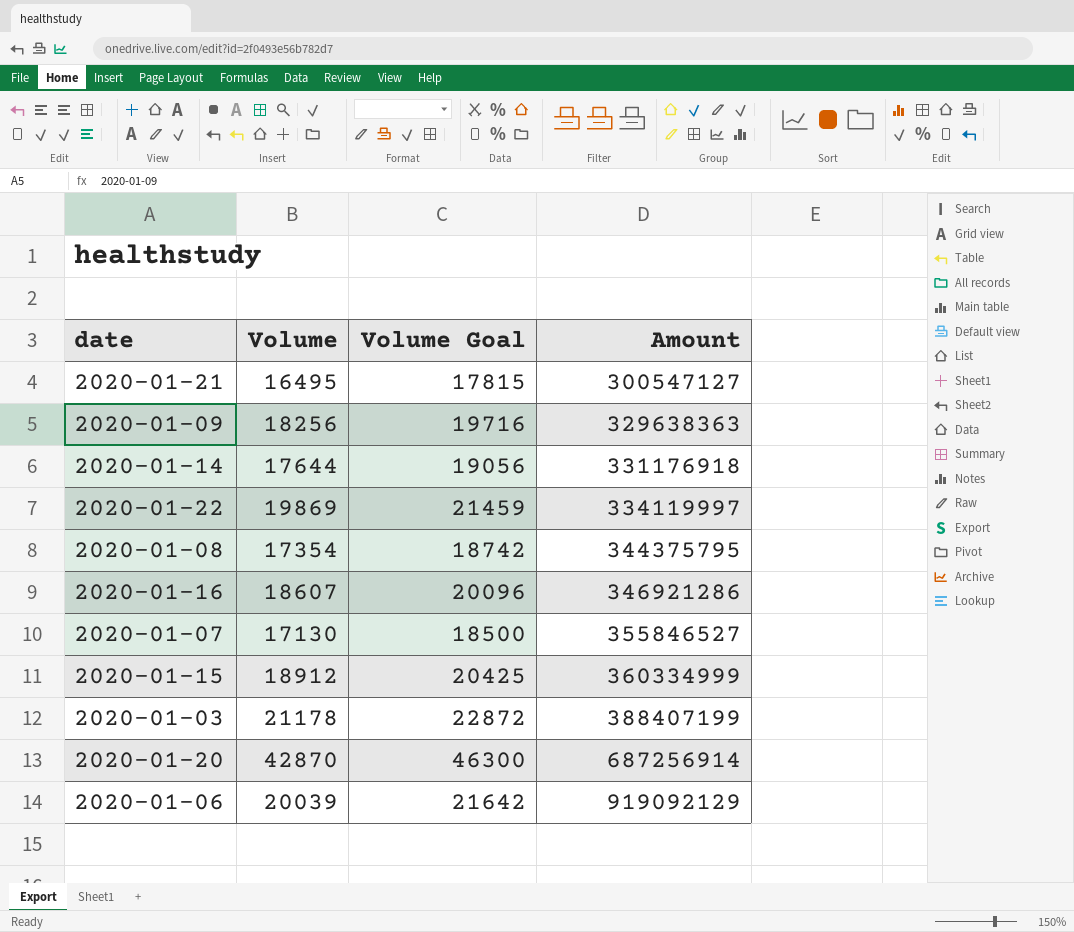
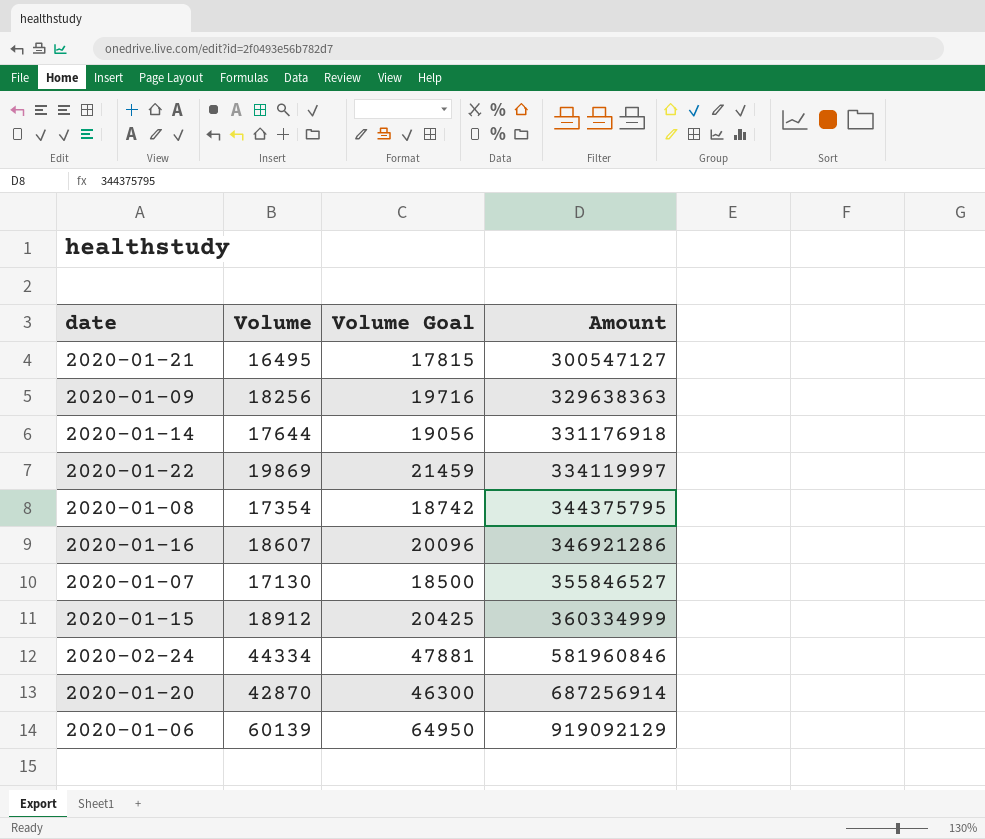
row 2020-01-03: 21178 | 22872 | 388407199 -> none
row 2020-02-24: none -> 44334 | 47881 | 581960846
2020-01-06 | Volume: 20039 -> 60139
2020-01-06 | Volume Goal: 21642 -> 64950

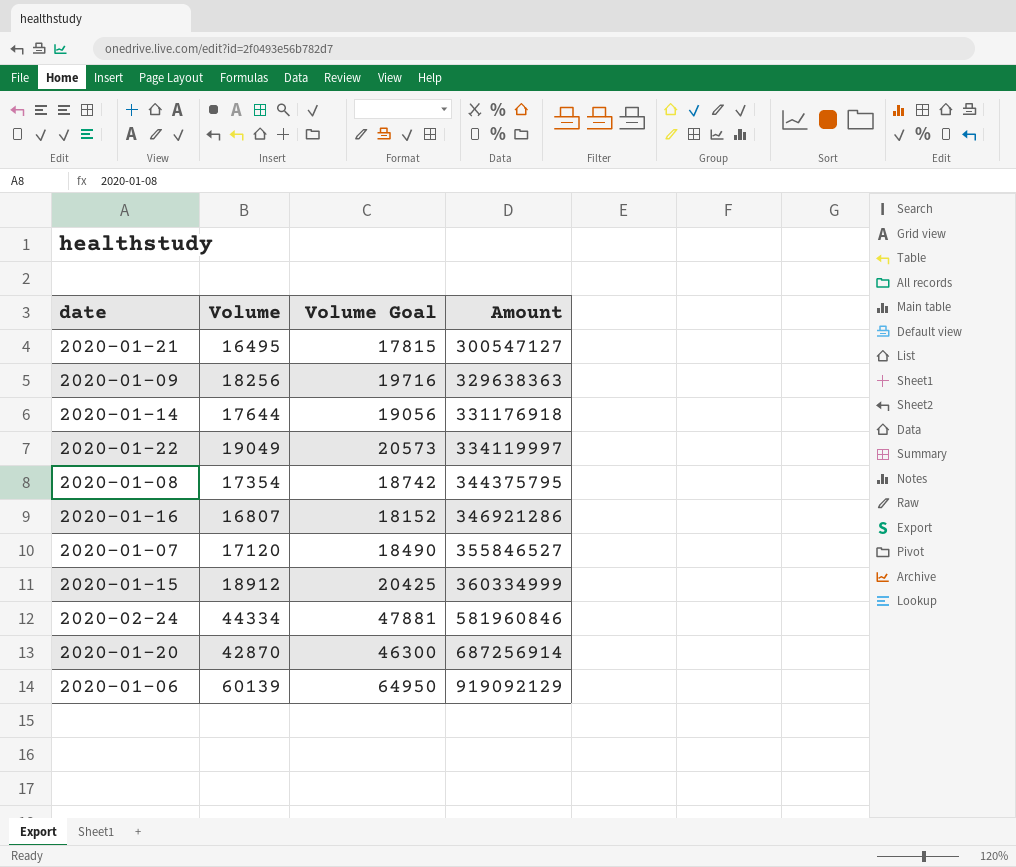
2020-01-22 | Volume: 19869 -> 19049
2020-01-22 | Volume Goal: 21459 -> 20573
2020-01-16 | Volume: 18607 -> 16807
2020-01-16 | Volume Goal: 20096 -> 18152
2020-01-07 | Volume: 17130 -> 17120
2020-01-07 | Volume Goal: 18500 -> 18490

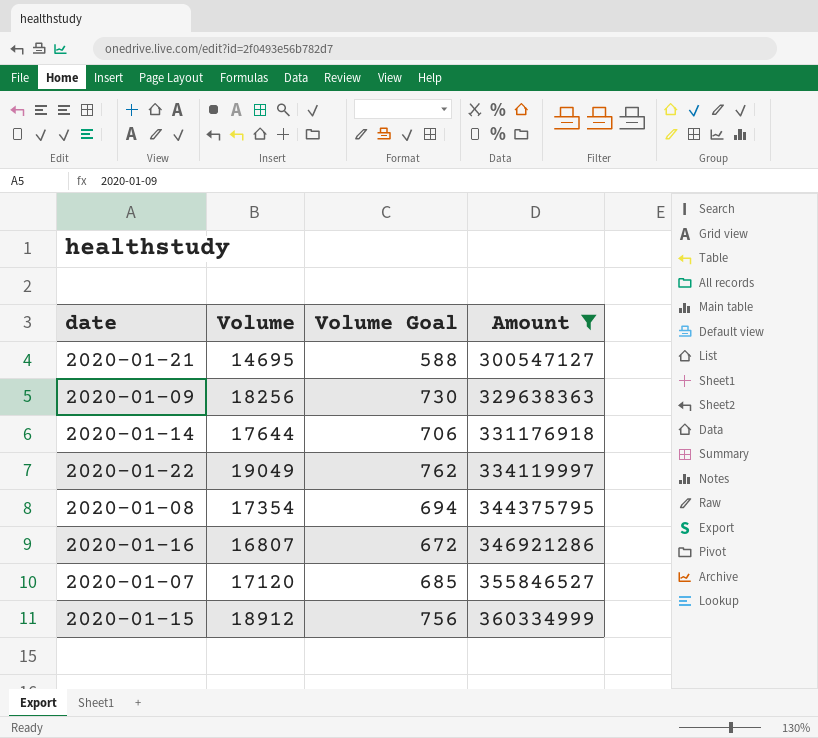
filter: none -> Amount <= 360334999
column Volume Goal | formula: [Volume] * 1.08 -> [Volume] * 0.04
2020-01-21 | Volume: 16495 -> 14695

